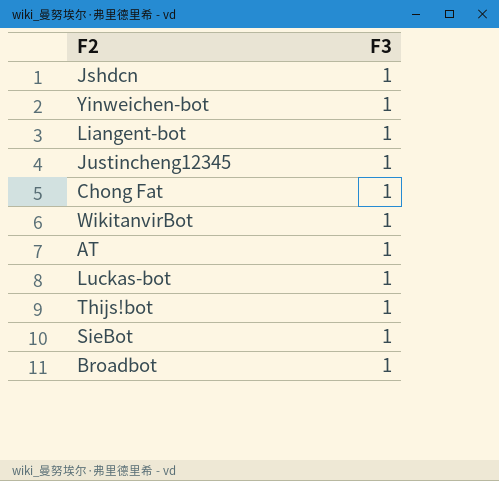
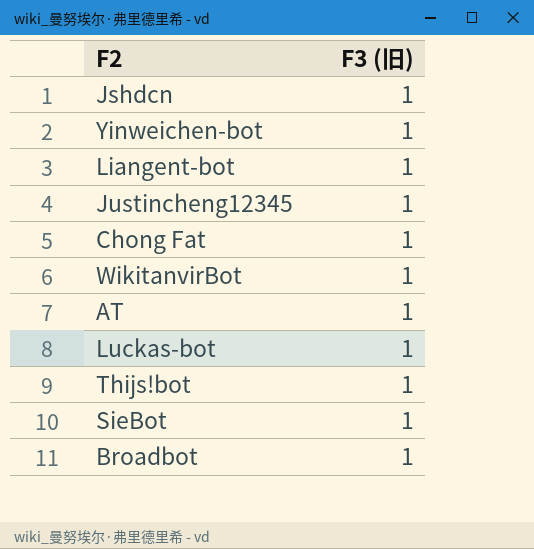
column name: F3 -> F3 (旧)

